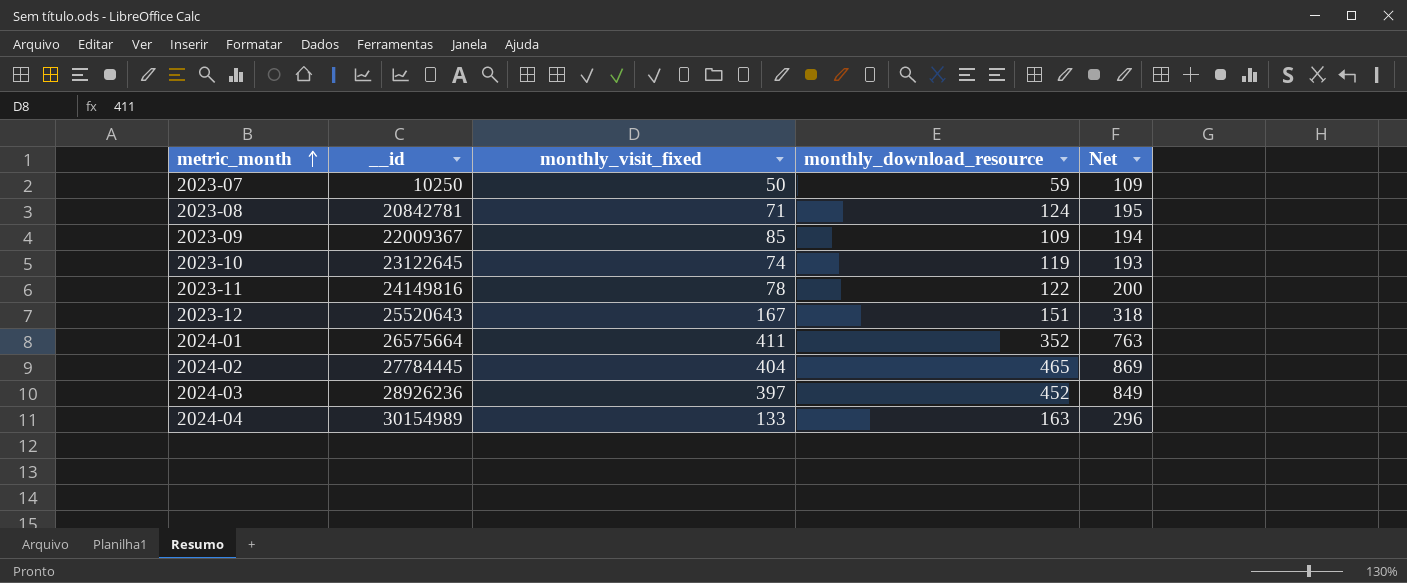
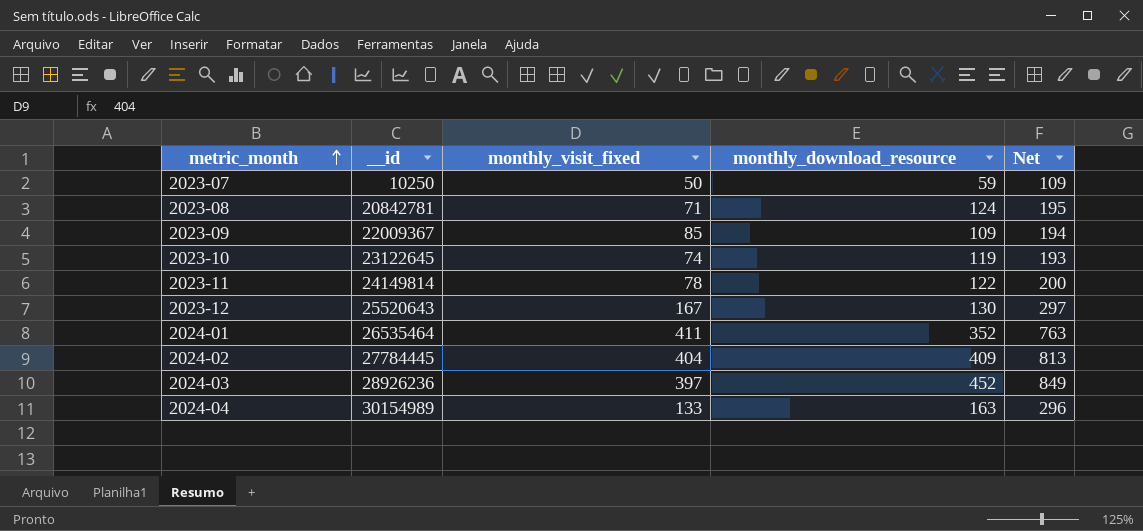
2023-11 | __id: 24149816 -> 24149814
2023-12 | monthly_download_resource: 151 -> 130
2023-12 | Net: 318 -> 297
2024-01 | __id: 26575664 -> 26535464
2024-02 | monthly_download_resource: 465 -> 409
2024-02 | Net: 869 -> 813

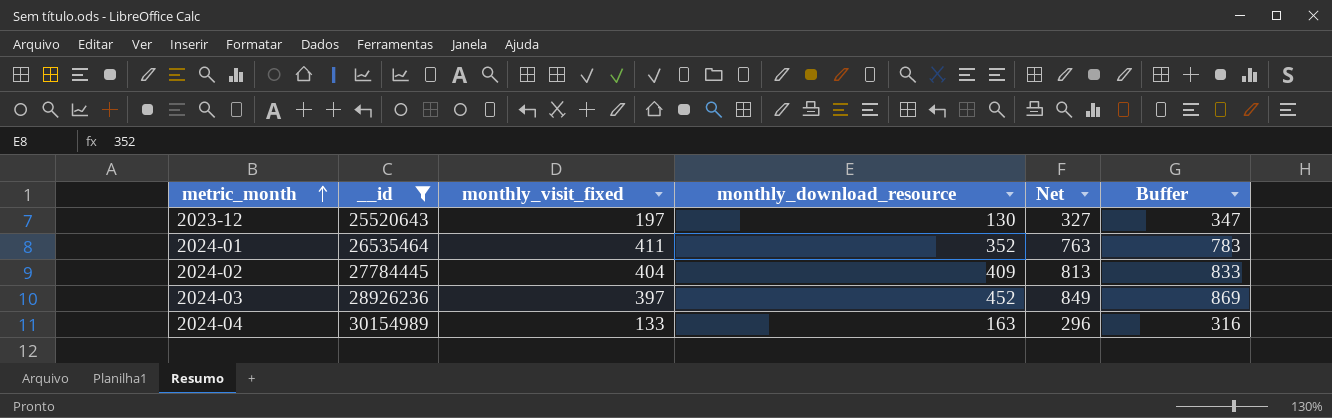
filter: none -> __id >= 25520643
column Buffer | formula: none -> [Net] + 20
2023-12 | monthly_visit_fixed: 167 -> 197
2023-12 | Net: 297 -> 327

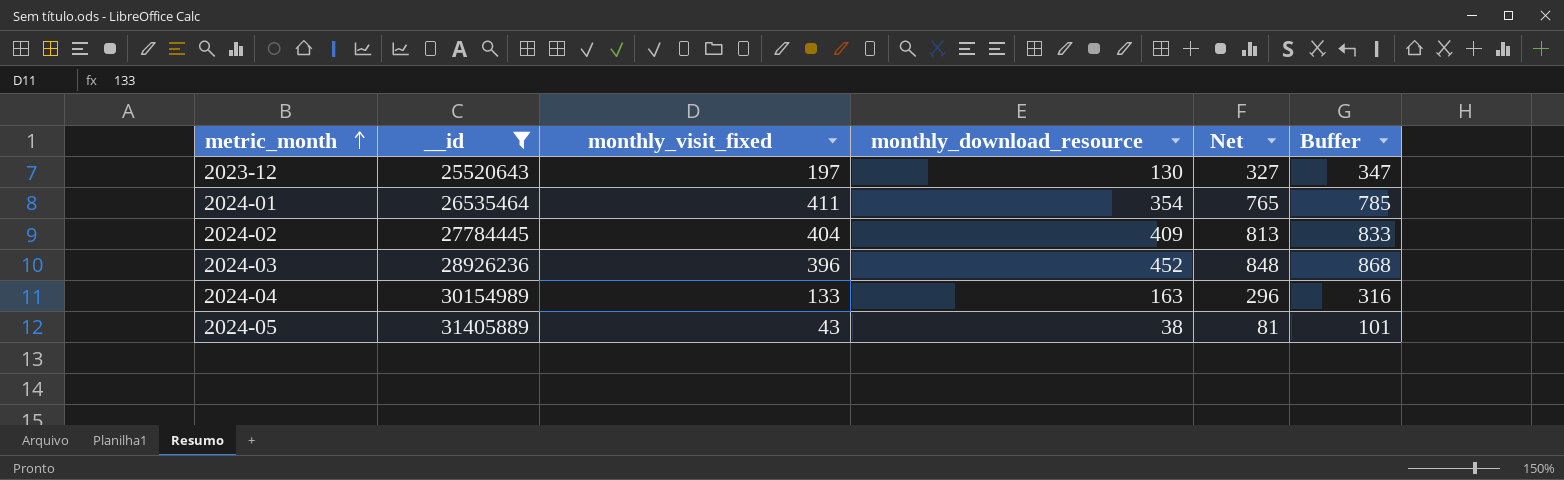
2024-01 | monthly_download_resource: 352 -> 354
2024-01 | Net: 763 -> 765
2024-01 | Buffer: 783 -> 785
2024-03 | monthly_visit_fixed: 397 -> 396
2024-03 | Net: 849 -> 848
2024-03 | Buffer: 869 -> 868
row 2024-05: none -> 31405889 | 43 | 38 | 81 | 101

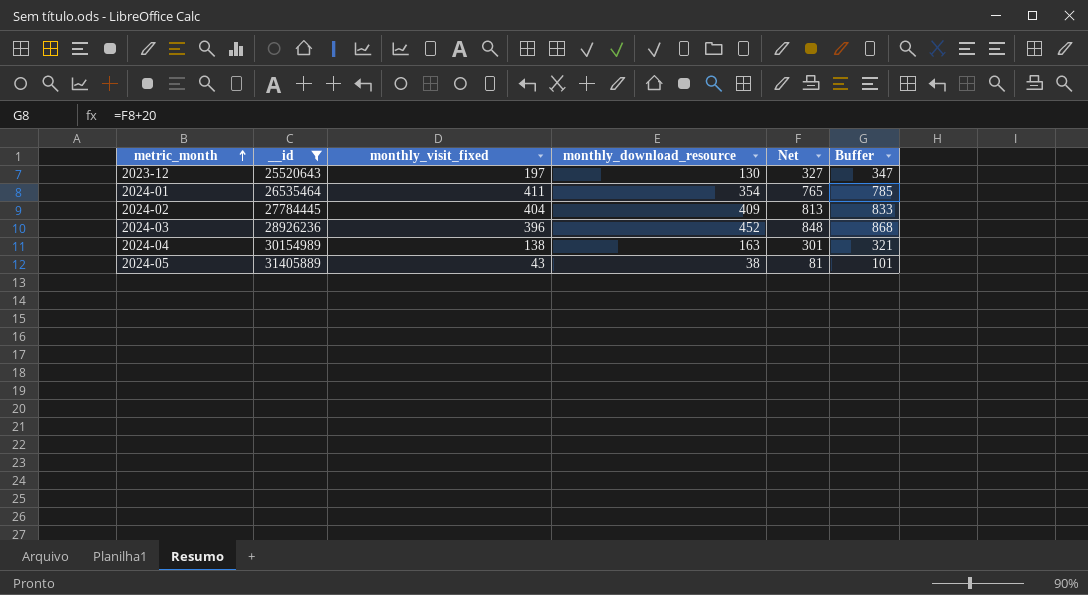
2024-04 | monthly_visit_fixed: 133 -> 138
2024-04 | Net: 296 -> 301
2024-04 | Buffer: 316 -> 321

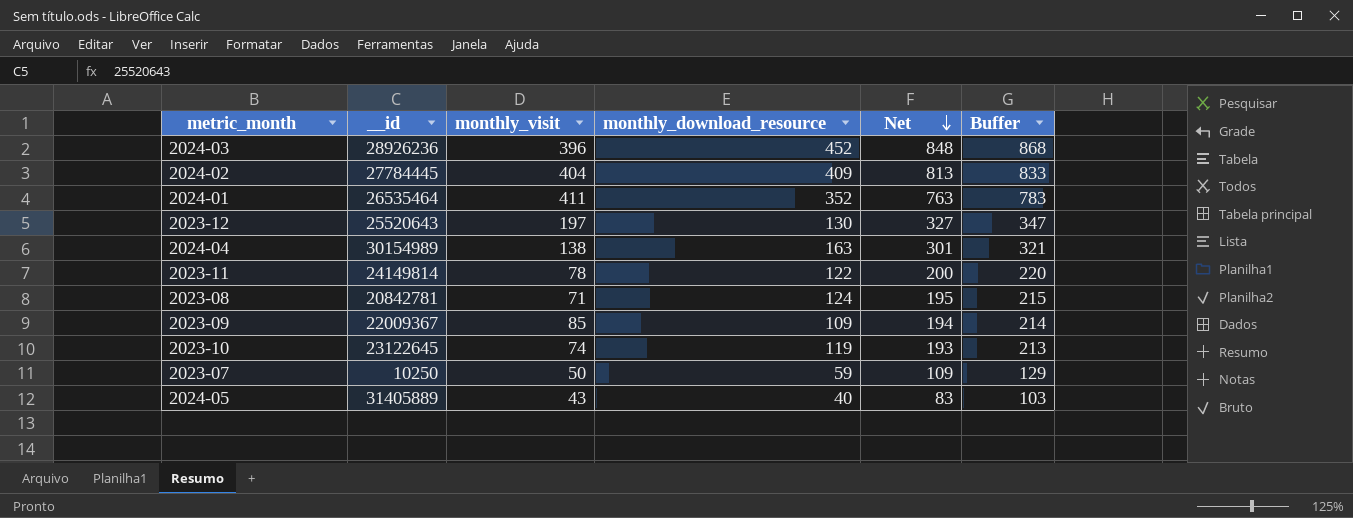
filter: __id >= 25520643 -> none
row order: metric_month ascending -> Net descending
column name: monthly_visit_fixed -> monthly_visit
2024-01 | monthly_download_resource: 354 -> 352
2024-01 | Net: 765 -> 763
2024-01 | Buffer: 785 -> 783
2024-05 | monthly_download_resource: 38 -> 40
2024-05 | Net: 81 -> 83
2024-05 | Buffer: 101 -> 103

